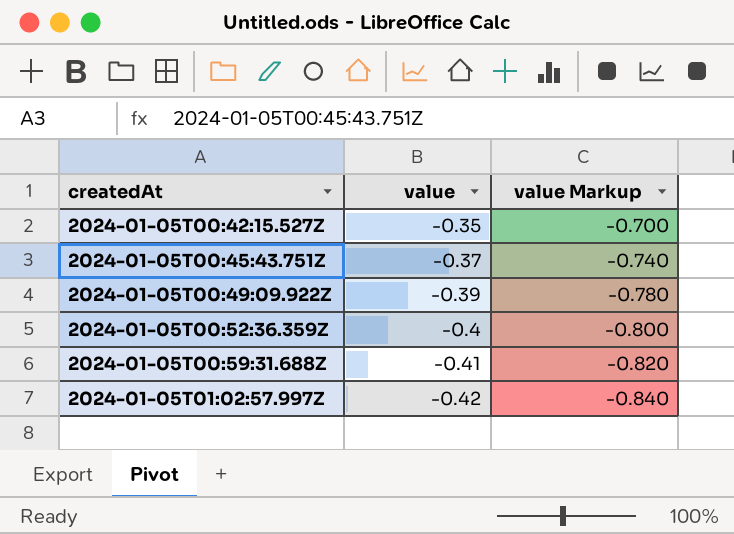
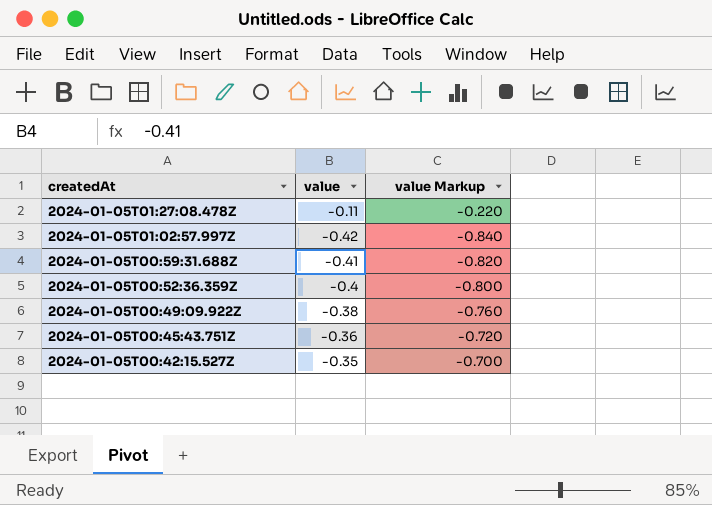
row order: createdAt ascending -> createdAt descending
row 2024-01-05T01:27:08.478Z: none -> -0.11 | -0.220
2024-01-05T00:49:09.922Z | value: -0.39 -> -0.38
2024-01-05T00:49:09.922Z | value Markup: -0.780 -> -0.760
2024-01-05T00:45:43.751Z | value: -0.37 -> -0.36
2024-01-05T00:45:43.751Z | value Markup: -0.740 -> -0.720

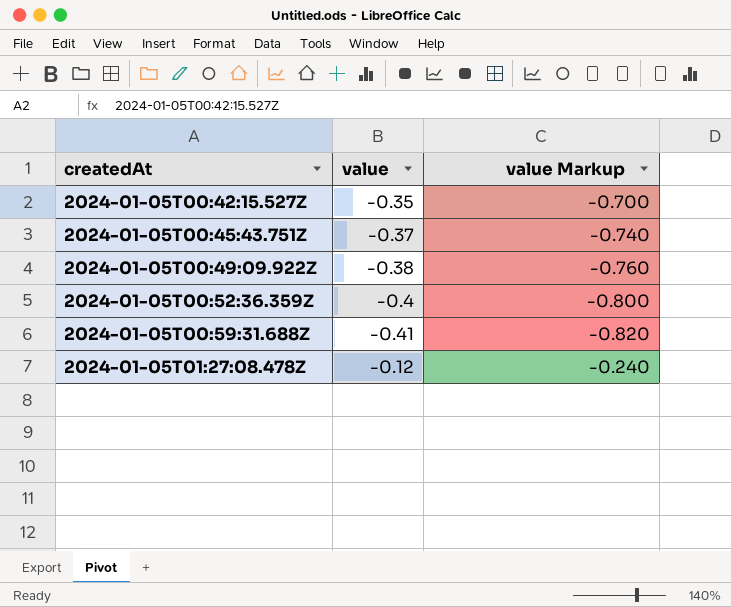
row order: createdAt descending -> createdAt ascending
row 2024-01-05T01:02:57.997Z: -0.42 | -0.840 -> none
2024-01-05T00:45:43.751Z | value: -0.36 -> -0.37
2024-01-05T00:45:43.751Z | value Markup: -0.720 -> -0.740
2024-01-05T01:27:08.478Z | value: -0.11 -> -0.12
2024-01-05T01:27:08.478Z | value Markup: -0.220 -> -0.240

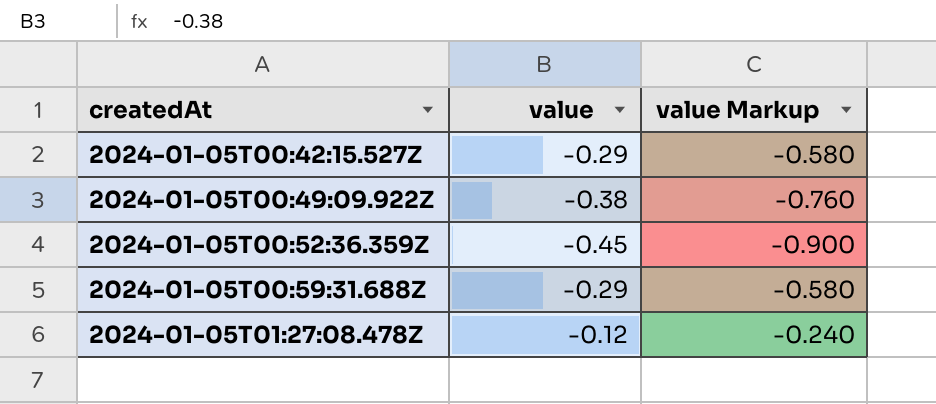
row 2024-01-05T00:45:43.751Z: -0.37 | -0.740 -> none
2024-01-05T00:42:15.527Z | value: -0.35 -> -0.29
2024-01-05T00:42:15.527Z | value Markup: -0.700 -> -0.580
2024-01-05T00:52:36.359Z | value: -0.4 -> -0.45
2024-01-05T00:52:36.359Z | value Markup: -0.800 -> -0.900
2024-01-05T00:59:31.688Z | value: -0.41 -> -0.29
2024-01-05T00:59:31.688Z | value Markup: -0.820 -> -0.580

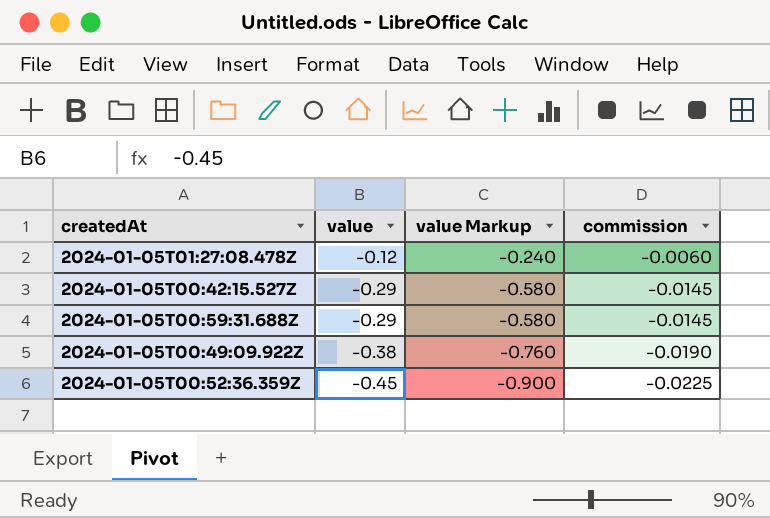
row order: createdAt ascending -> value descending
column commission | formula: none -> [value] * 0.05

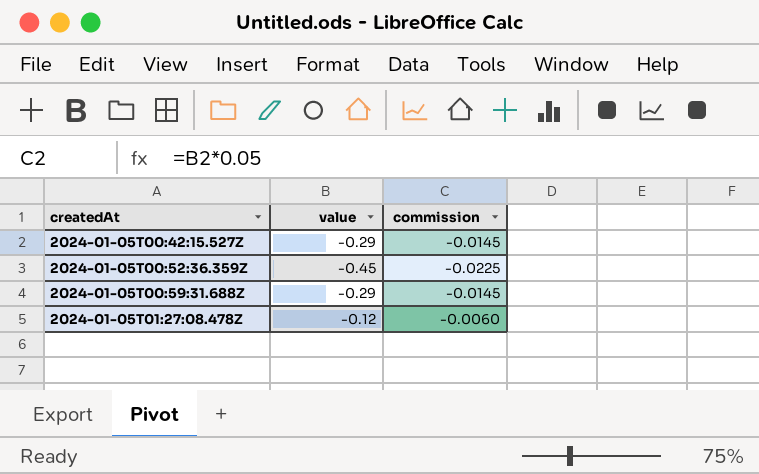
row order: value descending -> createdAt ascending
column value Markup | formula: [value] * 2 -> none
row 2024-01-05T00:49:09.922Z: -0.38 | -0.760 | -0.0190 -> none

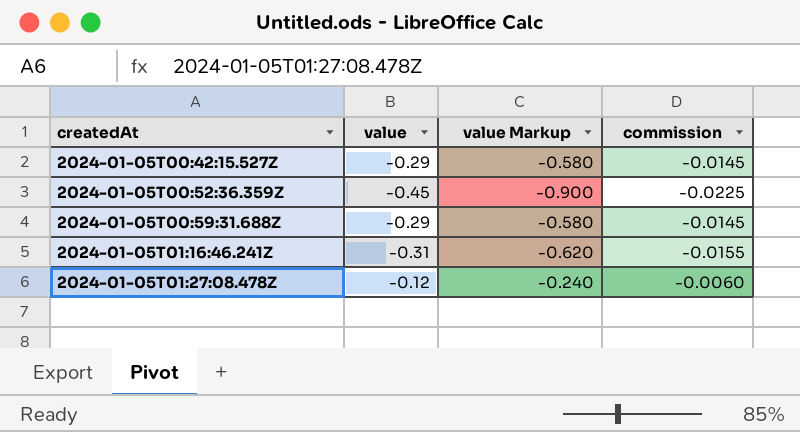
column value Markup | formula: none -> [value] * 2
row 2024-01-05T01:16:46.241Z: none -> -0.31 | -0.620 | -0.0155

